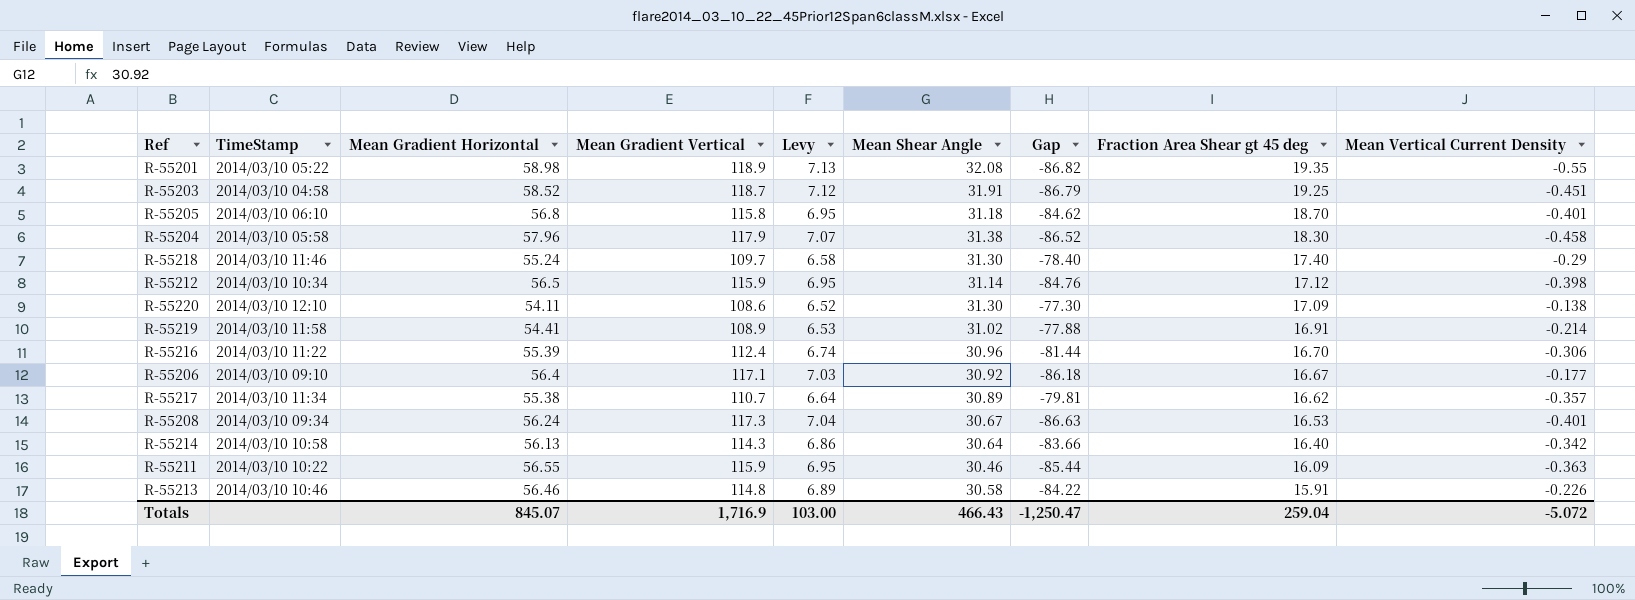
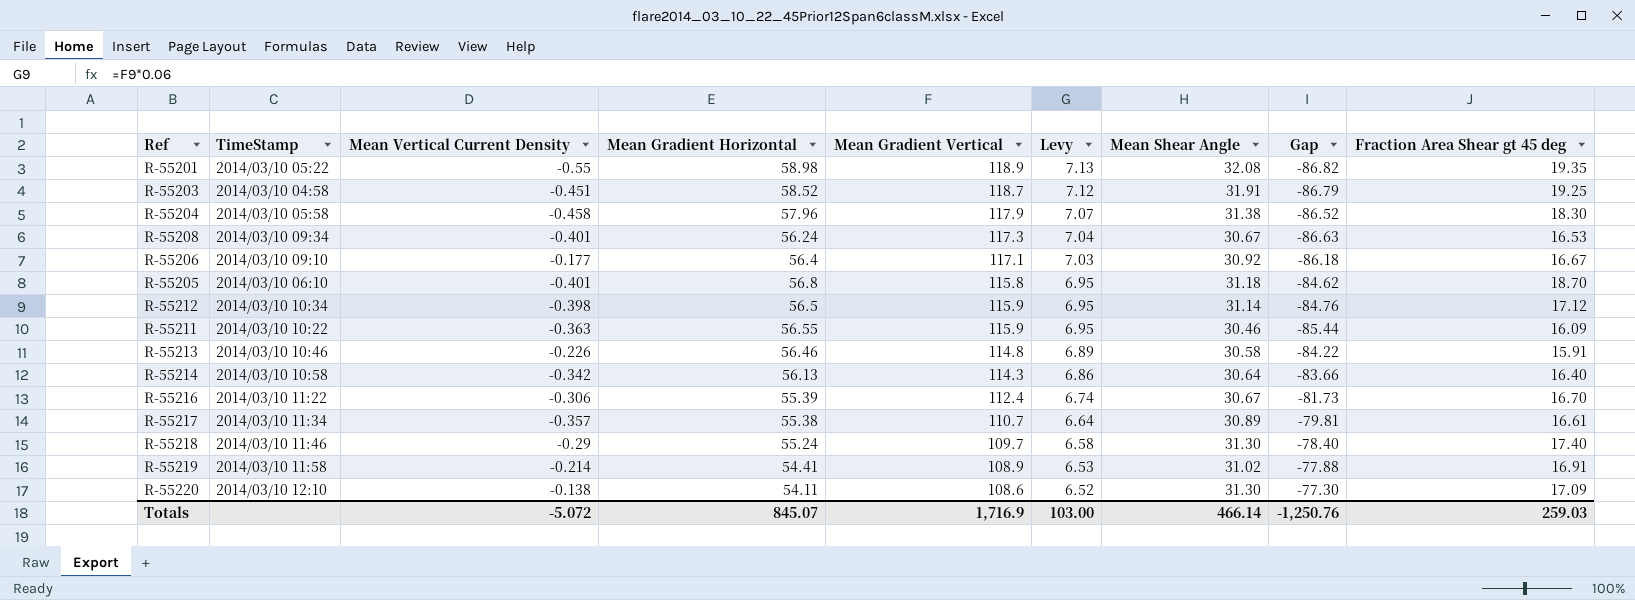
row order: Fraction Area Shear gt 45 deg descending -> Levy descending
column Mean Vertical Current Density | position: 9 -> 3
R-55216 | Mean Shear Angle: 30.96 -> 30.67
R-55216 | Gap: -81.44 -> -81.73
R-55217 | Fraction Area Shear gt 45 deg: 16.62 -> 16.61
Totals | Mean Shear Angle: 466.43 -> 466.14
Totals | Gap: -1,250.47 -> -1,250.76
Totals | Fraction Area Shear gt 45 deg: 259.04 -> 259.03

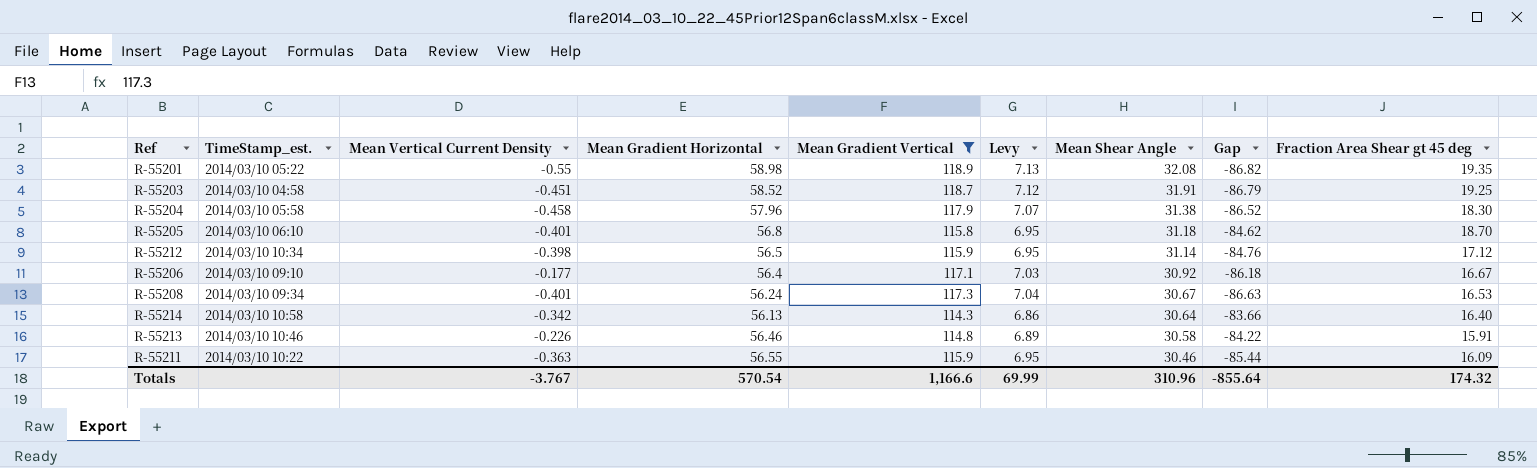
filter: none -> Mean Gradient Vertical >= 114.3
row order: Levy descending -> Mean Shear Angle descending
column name: TimeStamp -> TimeStamp_est.
Totals | Mean Vertical Current Density: -5.072 -> -3.767
Totals | Mean Gradient Horizontal: 845.07 -> 570.54
Totals | Mean Gradient Vertical: 1,716.9 -> 1,166.6
Totals | Levy: 103.00 -> 69.99
Totals | Mean Shear Angle: 466.14 -> 310.96
Totals | Gap: -1,250.76 -> -855.64
Totals | Fraction Area Shear gt 45 deg: 259.03 -> 174.32

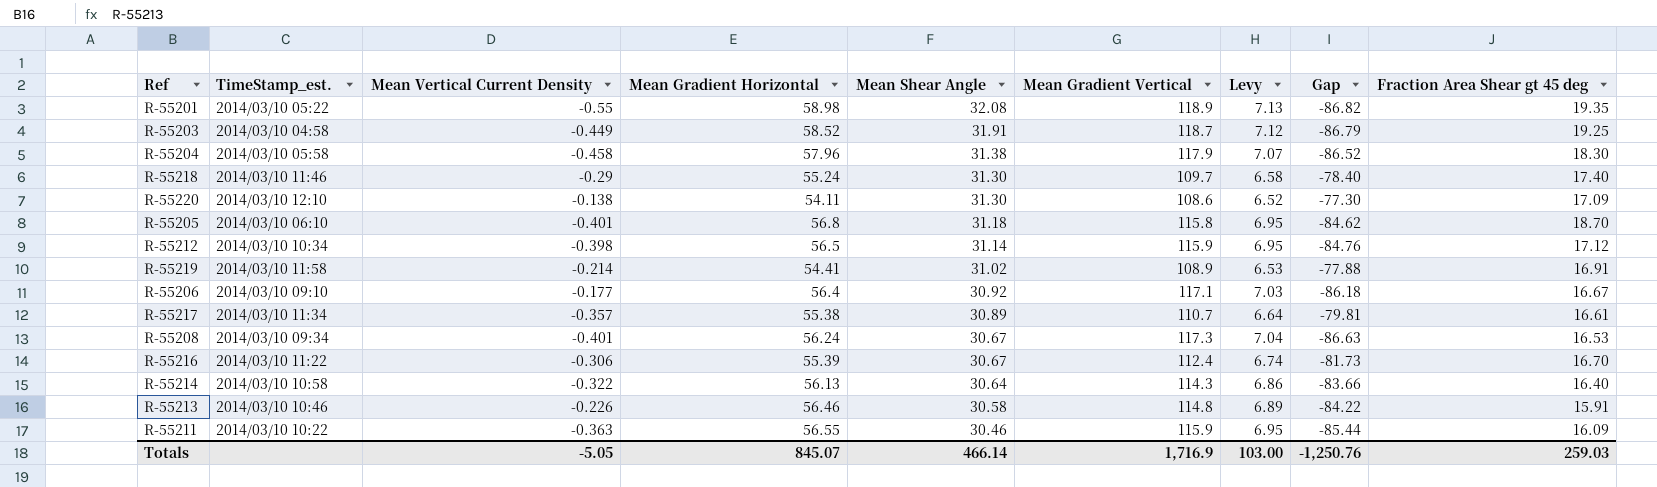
filter: Mean Gradient Vertical >= 114.3 -> none
column Mean Shear Angle | position: 7 -> 5
R-55203 | Mean Vertical Current Density: -0.451 -> -0.449
R-55214 | Mean Vertical Current Density: -0.342 -> -0.322
Totals | Mean Vertical Current Density: -3.767 -> -5.05
Totals | Mean Gradient Horizontal: 570.54 -> 845.07
Totals | Mean Shear Angle: 310.96 -> 466.14
Totals | Mean Gradient Vertical: 1,166.6 -> 1,716.9
Totals | Levy: 69.99 -> 103.00
Totals | Gap: -855.64 -> -1,250.76
Totals | Fraction Area Shear gt 45 deg: 174.32 -> 259.03

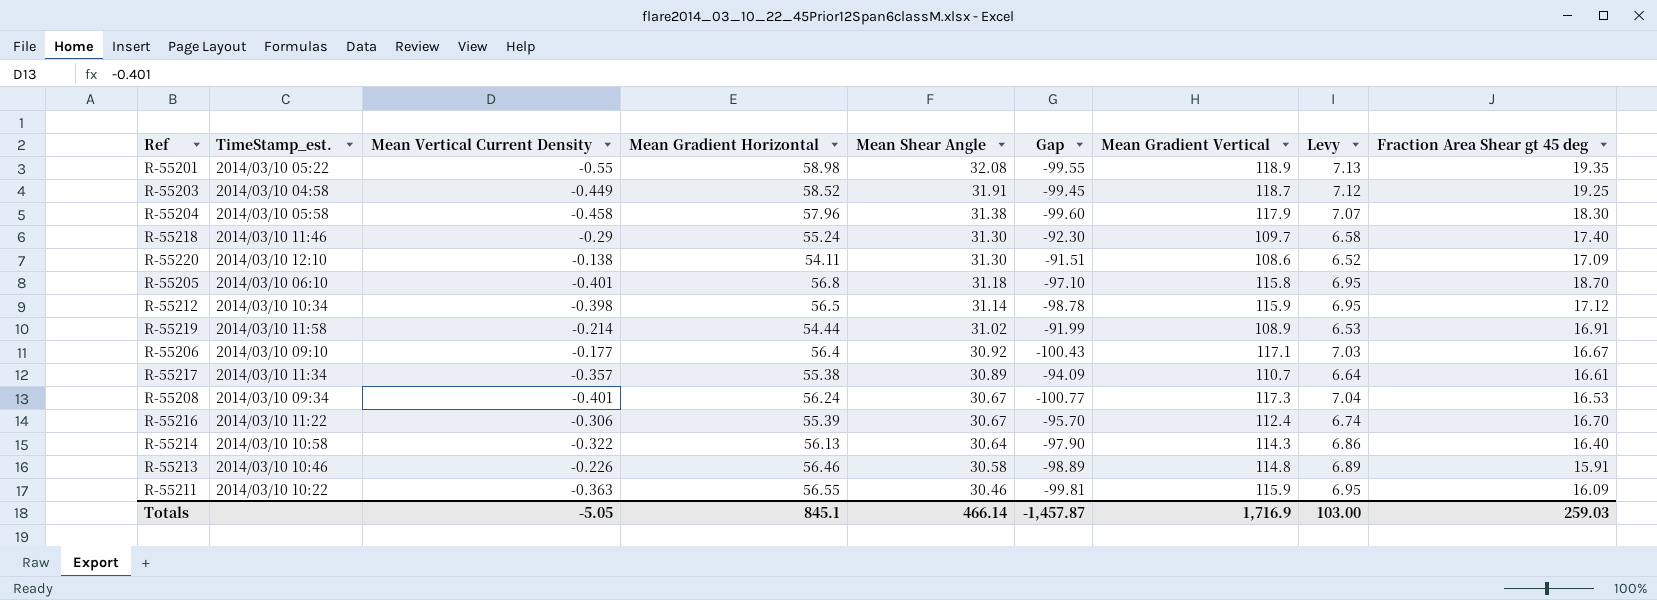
column Gap | formula: [Mean Shear Angle] - [Mean Gradient Vertical] -> [Fraction Area Shear gt 45 deg] - [Mean Gradient Vertical]
column Gap | position: 8 -> 6
R-55219 | Mean Gradient Horizontal: 54.41 -> 54.44
Totals | Mean Gradient Horizontal: 845.07 -> 845.1
Totals | Gap: -1,250.76 -> -1,457.87

